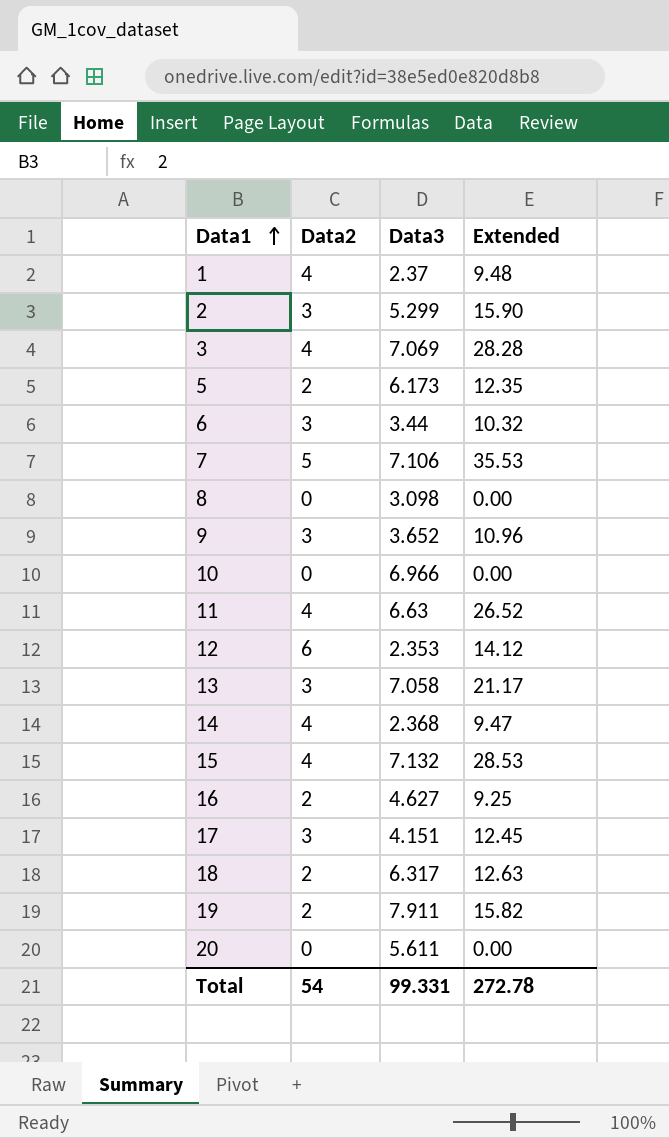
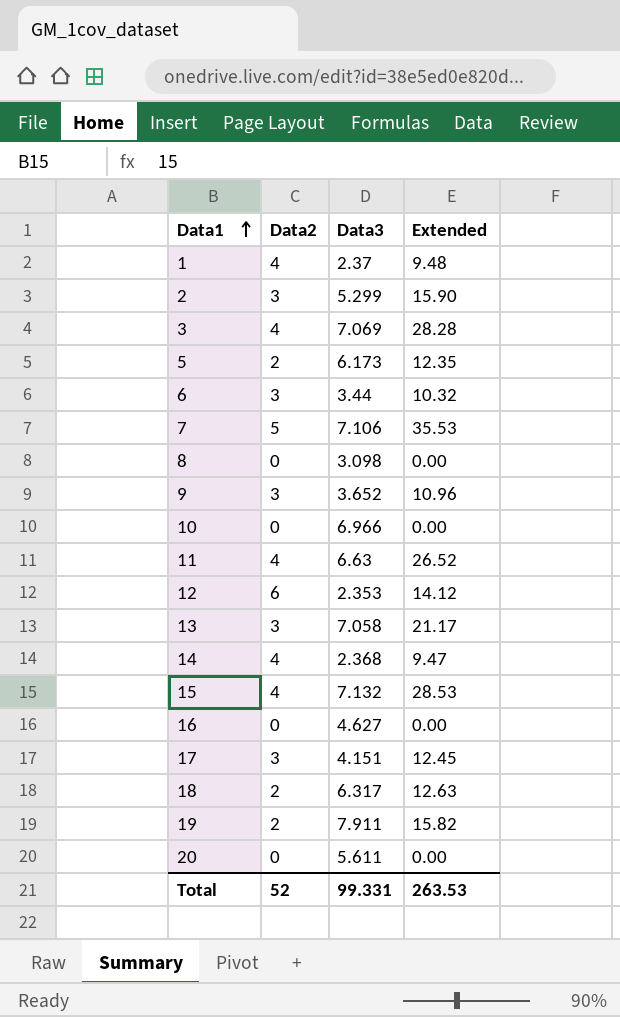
16 | Data2: 2 -> 0
16 | Extended: 9.25 -> 0.00
Total | Data2: 54 -> 52
Total | Extended: 272.78 -> 263.53

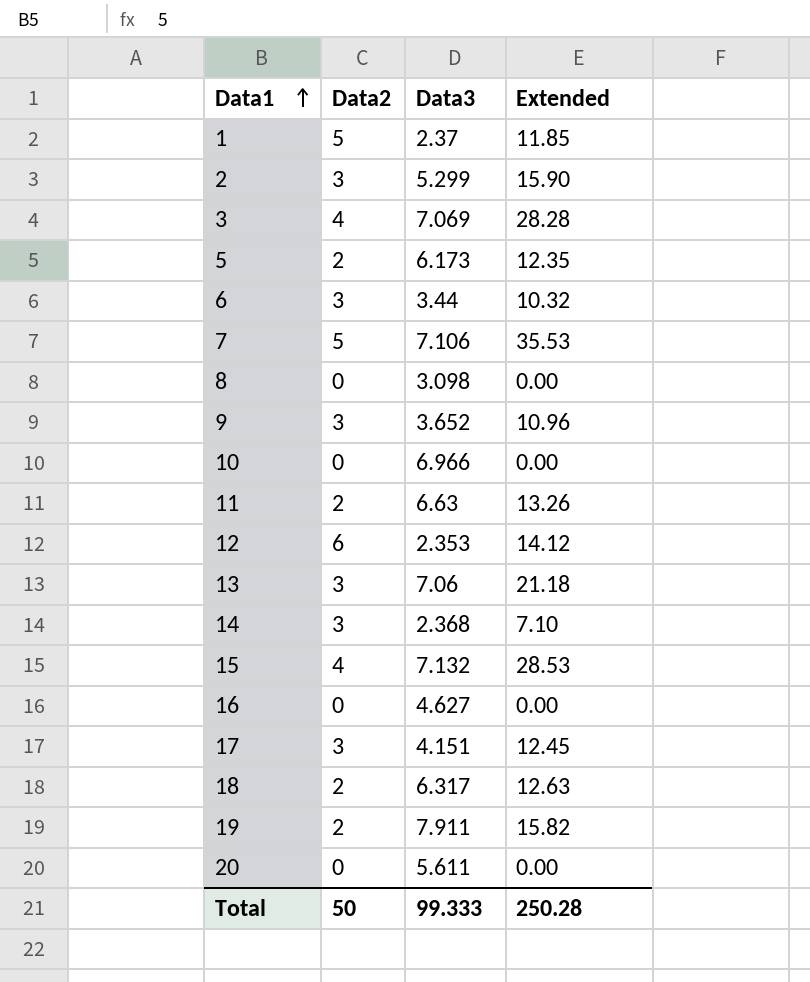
1 | Data2: 4 -> 5
1 | Extended: 9.48 -> 11.85
11 | Data2: 4 -> 2
11 | Extended: 26.52 -> 13.26
13 | Data3: 7.058 -> 7.06
13 | Extended: 21.17 -> 21.18
14 | Data2: 4 -> 3
14 | Extended: 9.47 -> 7.10
Total | Data2: 52 -> 50
Total | Data3: 99.331 -> 99.333
Total | Extended: 263.53 -> 250.28

